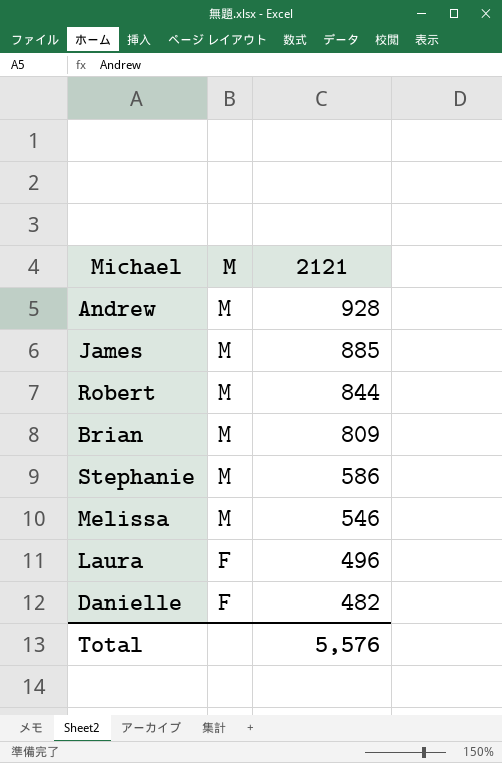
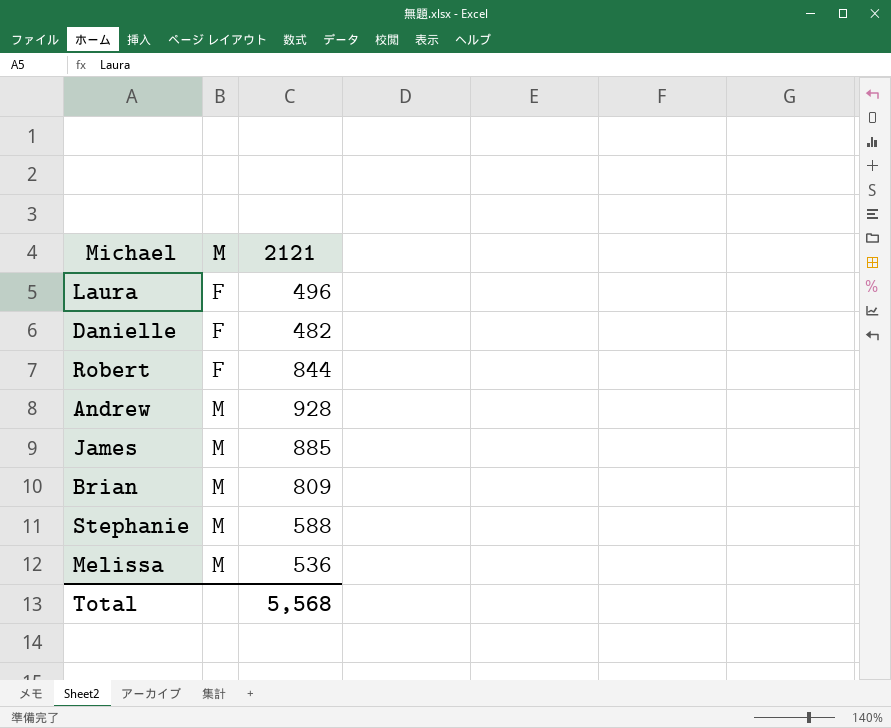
row order: M descending -> M ascending
Robert | M: M -> F
Stephanie | 2121: 586 -> 588
Melissa | 2121: 546 -> 536
Total | 2121: 5,576 -> 5,568

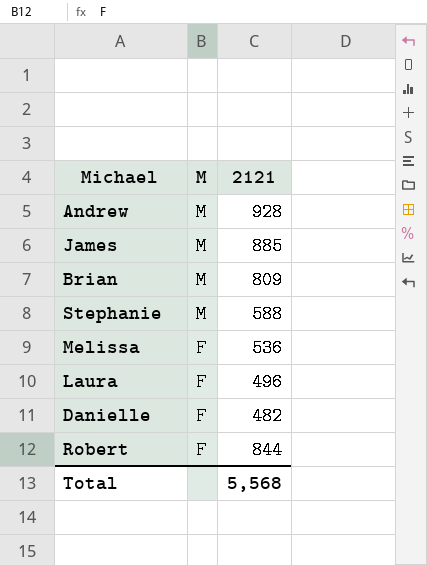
row order: M ascending -> M descending
Melissa | M: M -> F

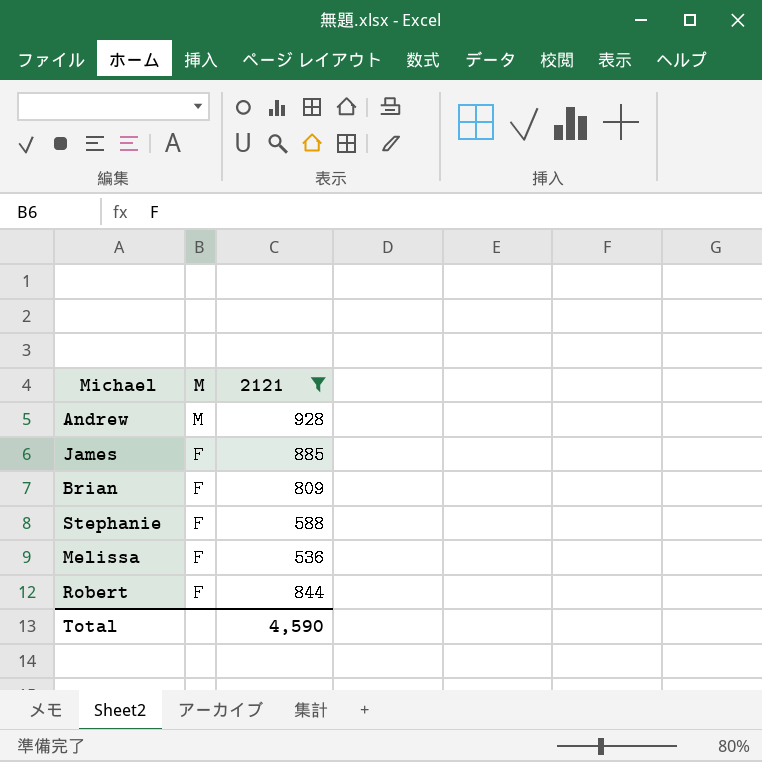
filter: none -> 2121 >= 536
James | M: M -> F
Brian | M: M -> F
Stephanie | M: M -> F
Total | 2121: 5,568 -> 4,590

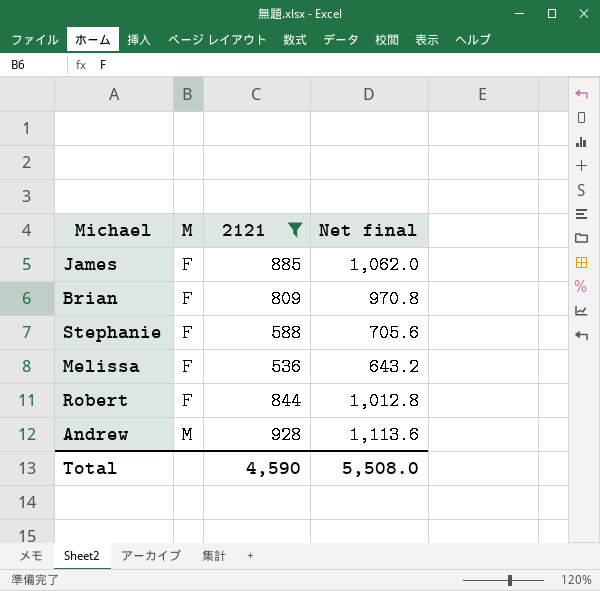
row order: M descending -> M ascending
column Net final | formula: none -> [2121] * 1.2

